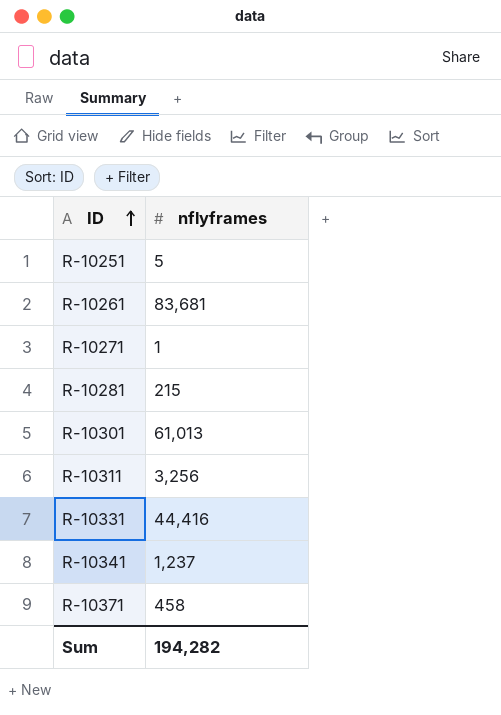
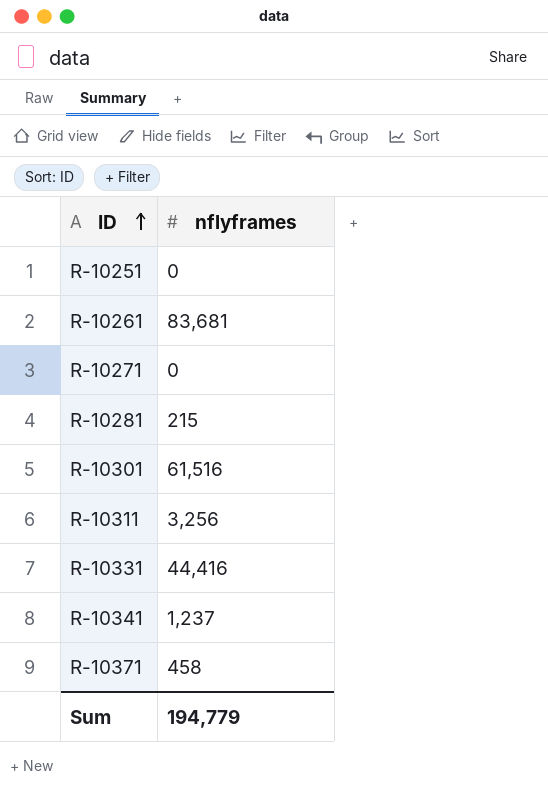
R-10251 | nflyframes: 5 -> 0
R-10271 | nflyframes: 1 -> 0
R-10301 | nflyframes: 61,013 -> 61,516
Sum | nflyframes: 194,282 -> 194,779

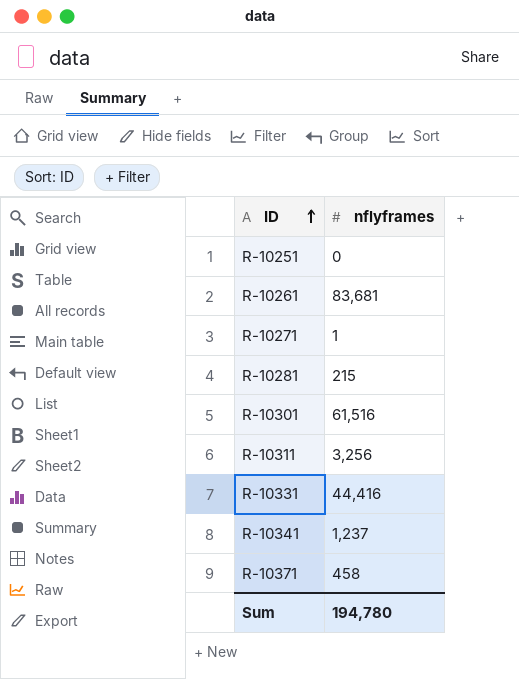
R-10271 | nflyframes: 0 -> 1
Sum | nflyframes: 194,779 -> 194,780

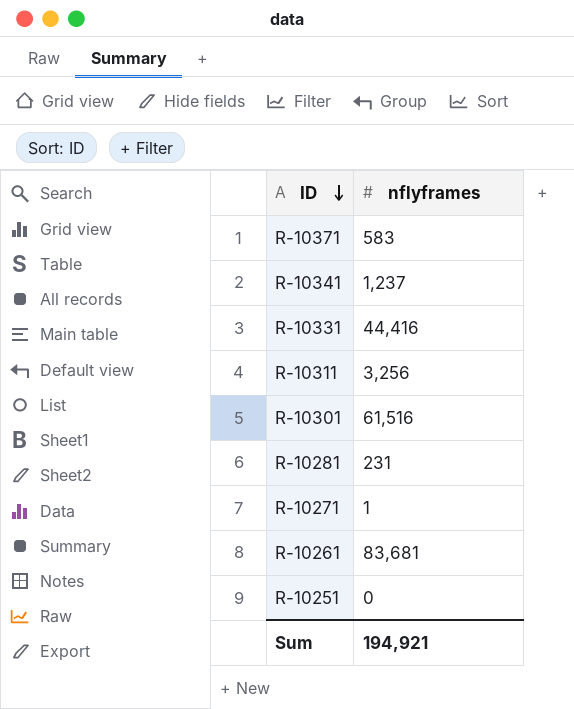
row order: ID ascending -> ID descending
R-10371 | nflyframes: 458 -> 583
R-10281 | nflyframes: 215 -> 231
Sum | nflyframes: 194,780 -> 194,921

